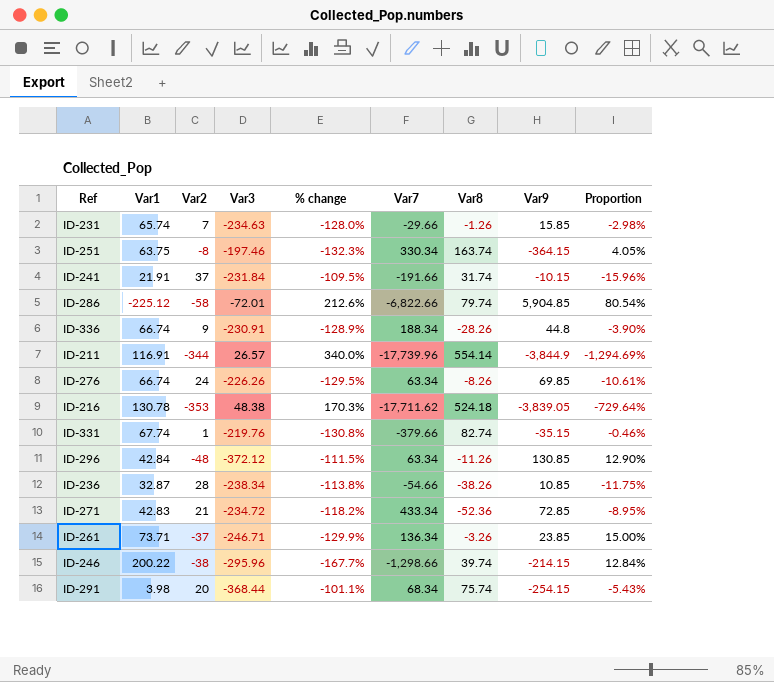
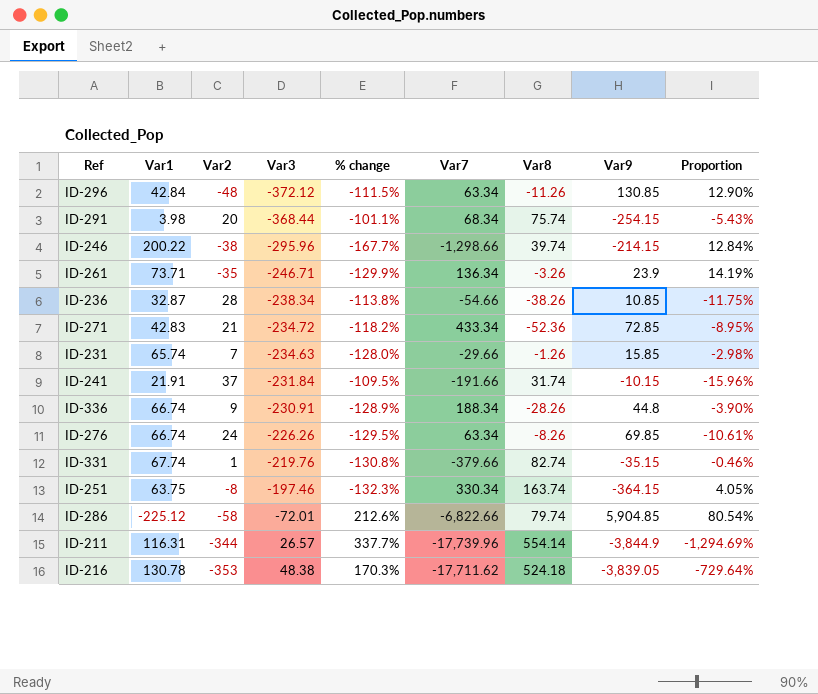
row order: none -> Var3 ascending
ID-261 | Var2: -37 -> -35
ID-261 | Var9: 23.85 -> 23.9
ID-261 | Proportion: 15.00% -> 14.19%
ID-211 | Var1: 116.91 -> 116.31
ID-211 | % change: 340.0% -> 337.7%

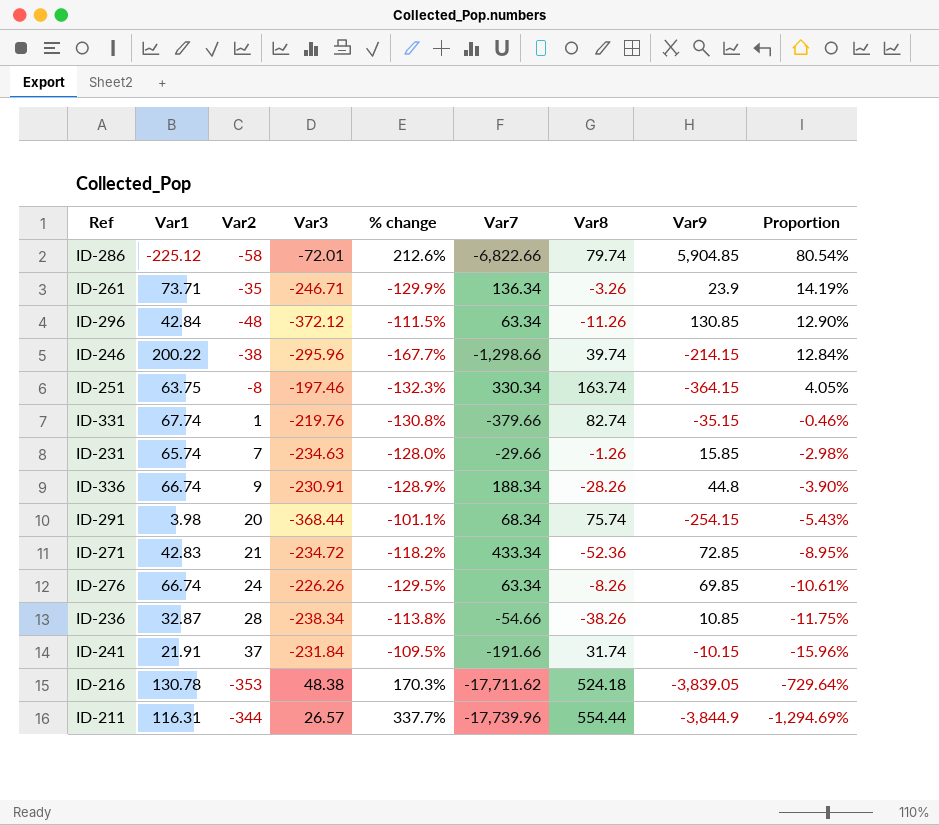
row order: Var3 ascending -> Proportion descending
ID-211 | Var8: 554.14 -> 554.44

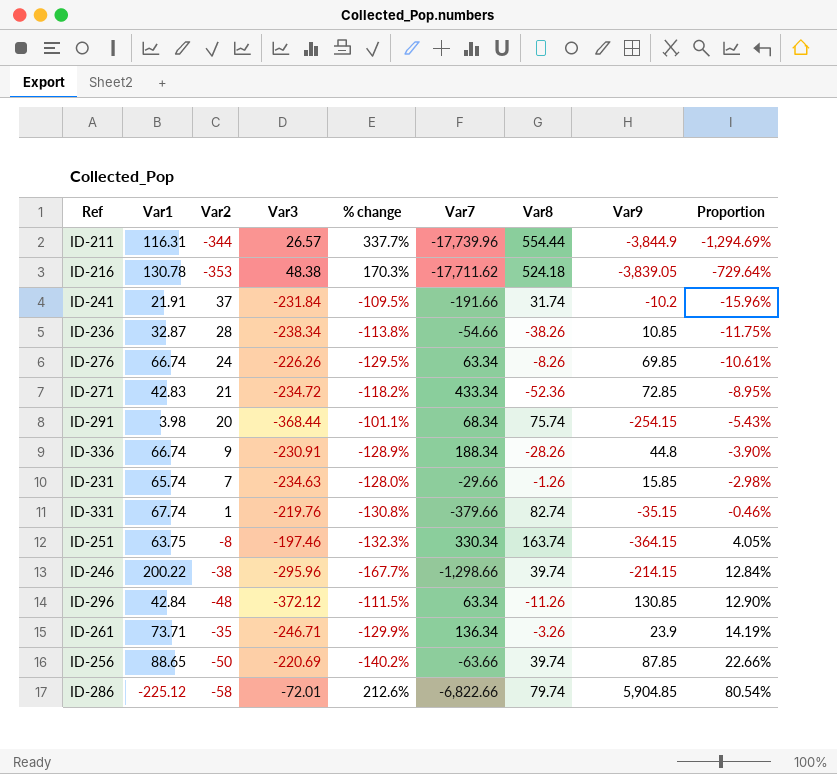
row order: Proportion descending -> Proportion ascending
ID-241 | Var9: -10.15 -> -10.2
row ID-256: none -> 88.65 | -50 | -220.69 | -140.2% | -63.66 | 39.74 | 87.85 | 22.66%

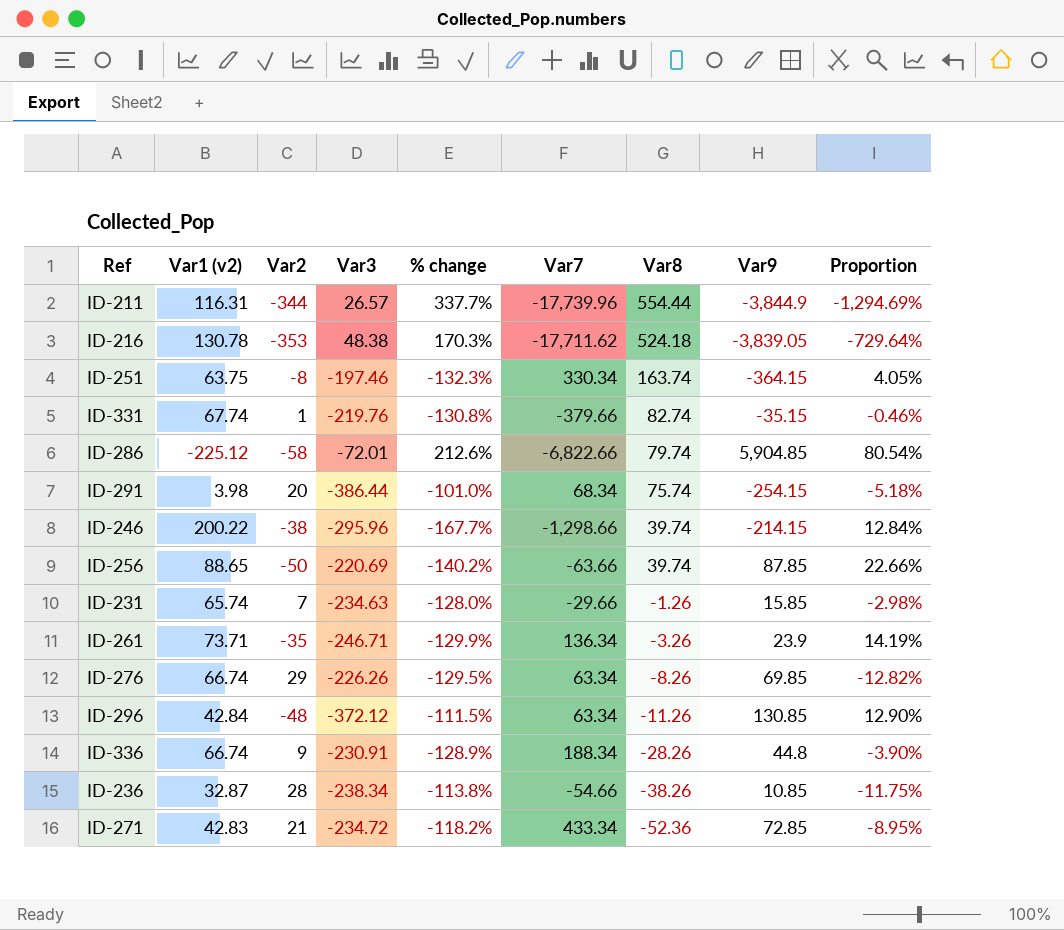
row order: Proportion ascending -> Var8 descending
column name: Var1 -> Var1 (v2)
row ID-241: 21.91 | 37 | -231.84 | -109.5% | -191.66 | 31.74 | -10.2 | -15.96% -> none
ID-291 | Var3: -368.44 -> -386.44
ID-291 | % change: -101.1% -> -101.0%
ID-291 | Proportion: -5.43% -> -5.18%
ID-276 | Var2: 24 -> 29
ID-276 | Proportion: -10.61% -> -12.82%

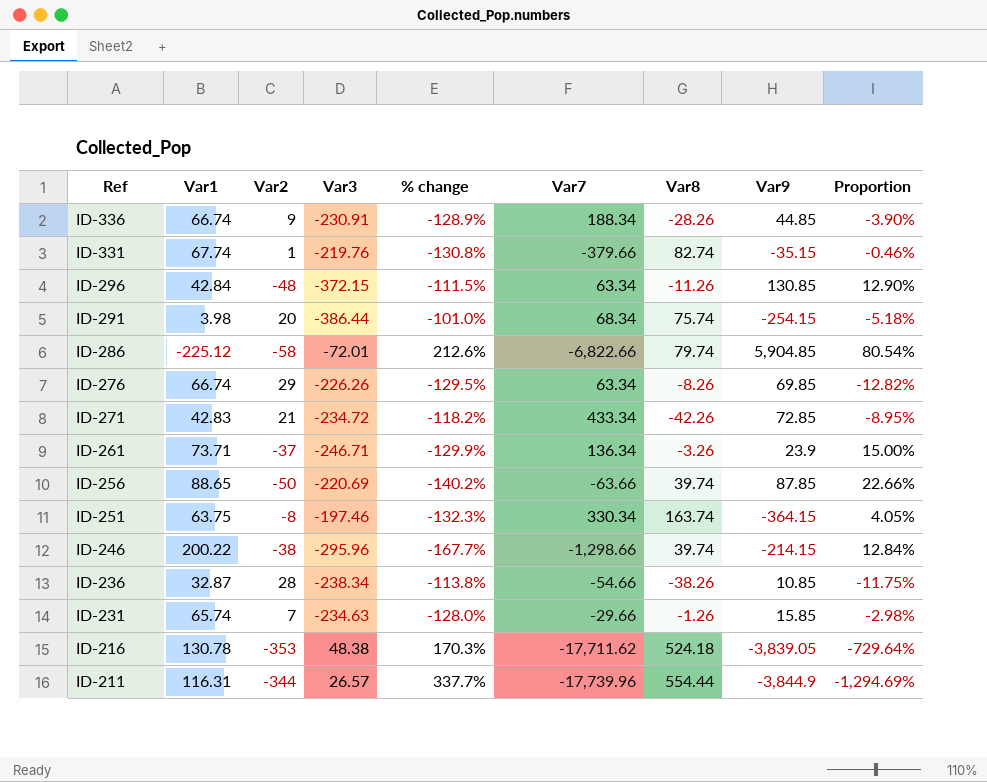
row order: Var8 descending -> Ref descending
column name: Var1 (v2) -> Var1
ID-336 | Var9: 44.8 -> 44.85
ID-296 | Var3: -372.12 -> -372.15
ID-271 | Var8: -52.36 -> -42.26
ID-261 | Var2: -35 -> -37
ID-261 | Proportion: 14.19% -> 15.00%

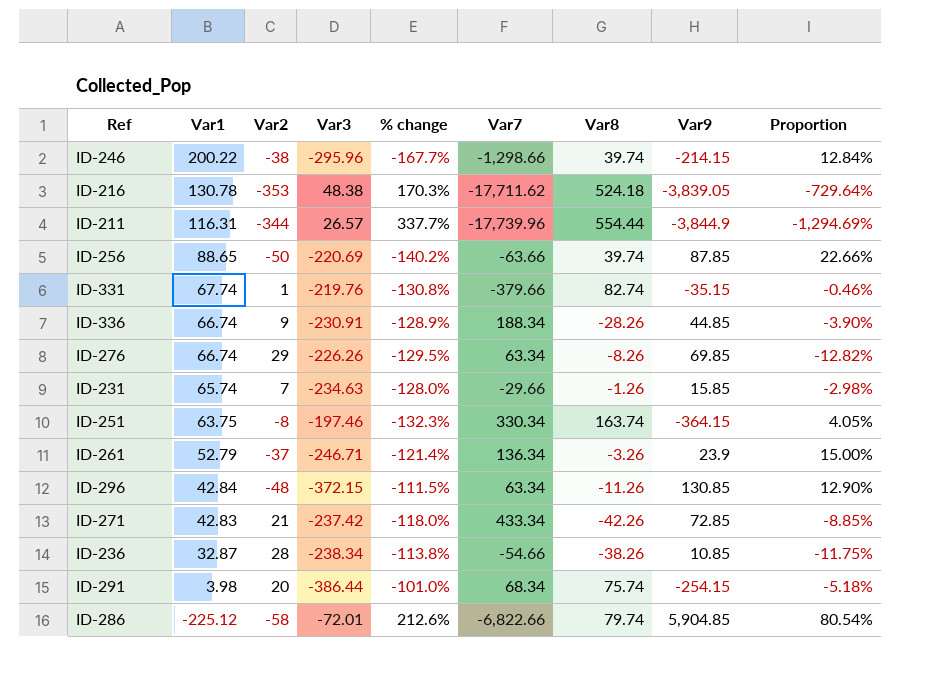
row order: Ref descending -> Var1 descending
ID-261 | Var1: 73.71 -> 52.79
ID-261 | % change: -129.9% -> -121.4%
ID-271 | Var3: -234.72 -> -237.42
ID-271 | % change: -118.2% -> -118.0%
ID-271 | Proportion: -8.95% -> -8.85%

